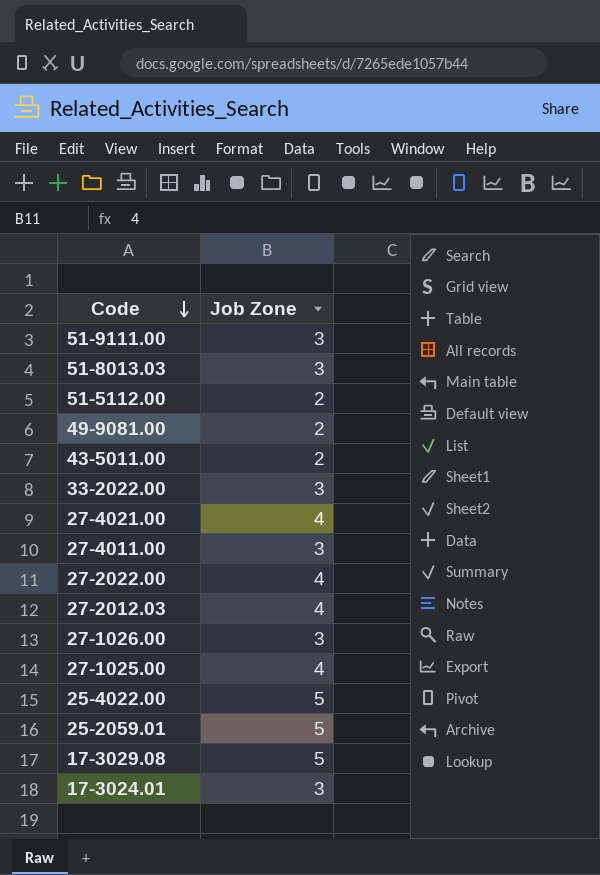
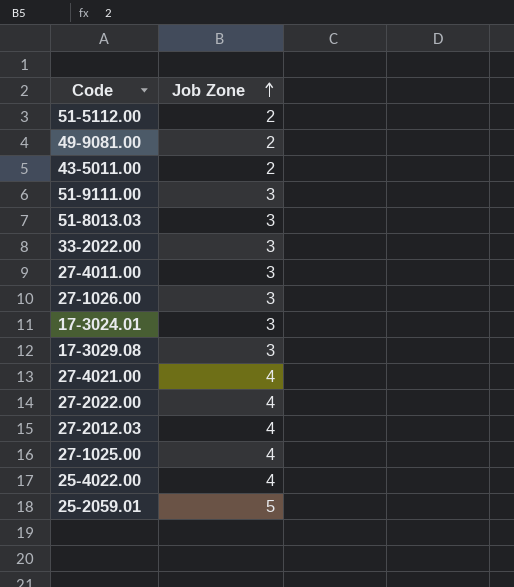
row order: Code descending -> Job Zone ascending
17-3029.08 | Job Zone: 5 -> 3
25-4022.00 | Job Zone: 5 -> 4

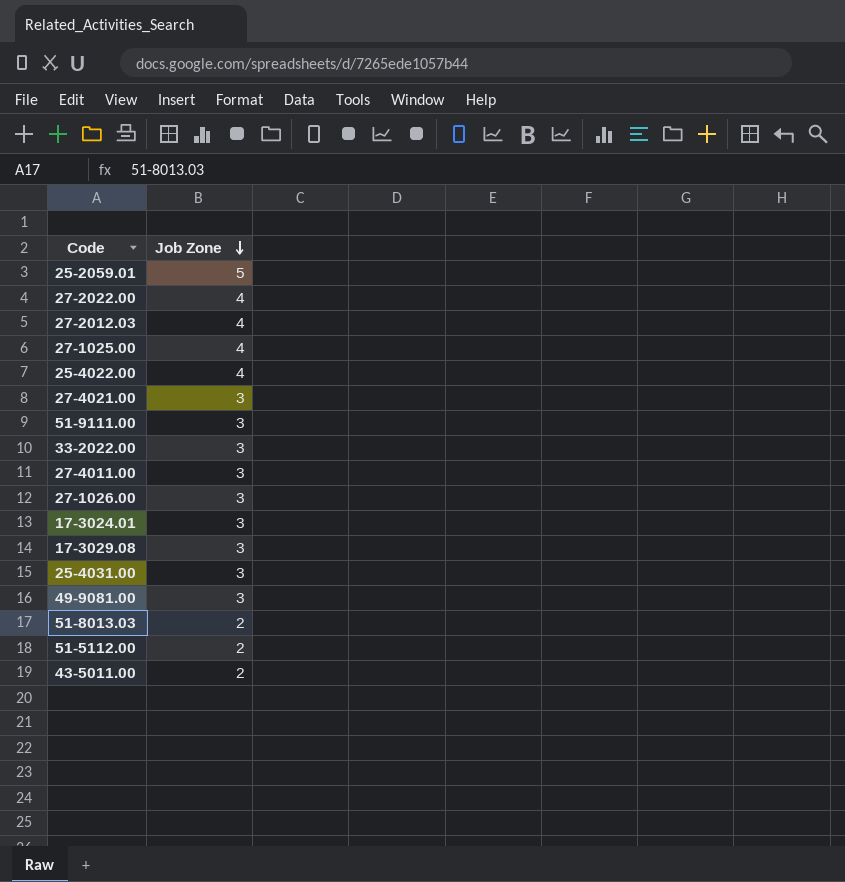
row order: Job Zone ascending -> Job Zone descending
27-4021.00 | Job Zone: 4 -> 3
row 25-4031.00: none -> 3
49-9081.00 | Job Zone: 2 -> 3
51-8013.03 | Job Zone: 3 -> 2

